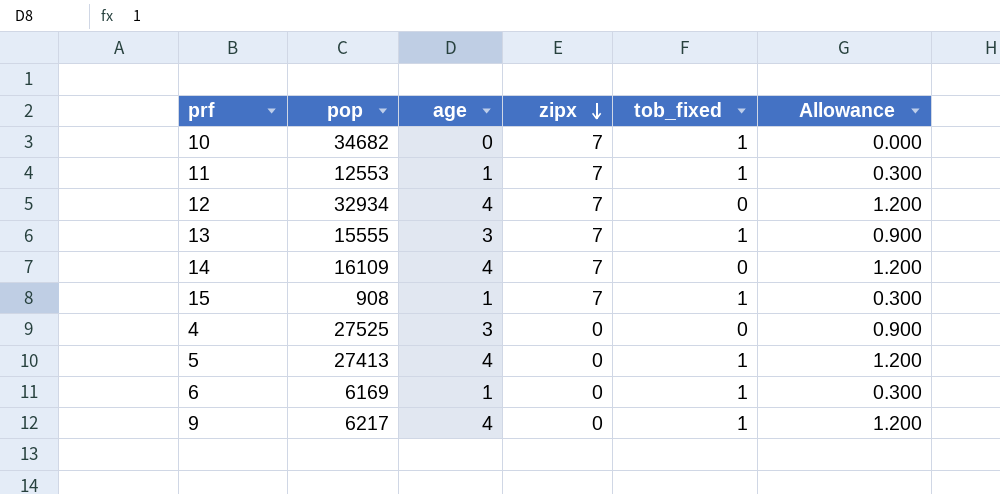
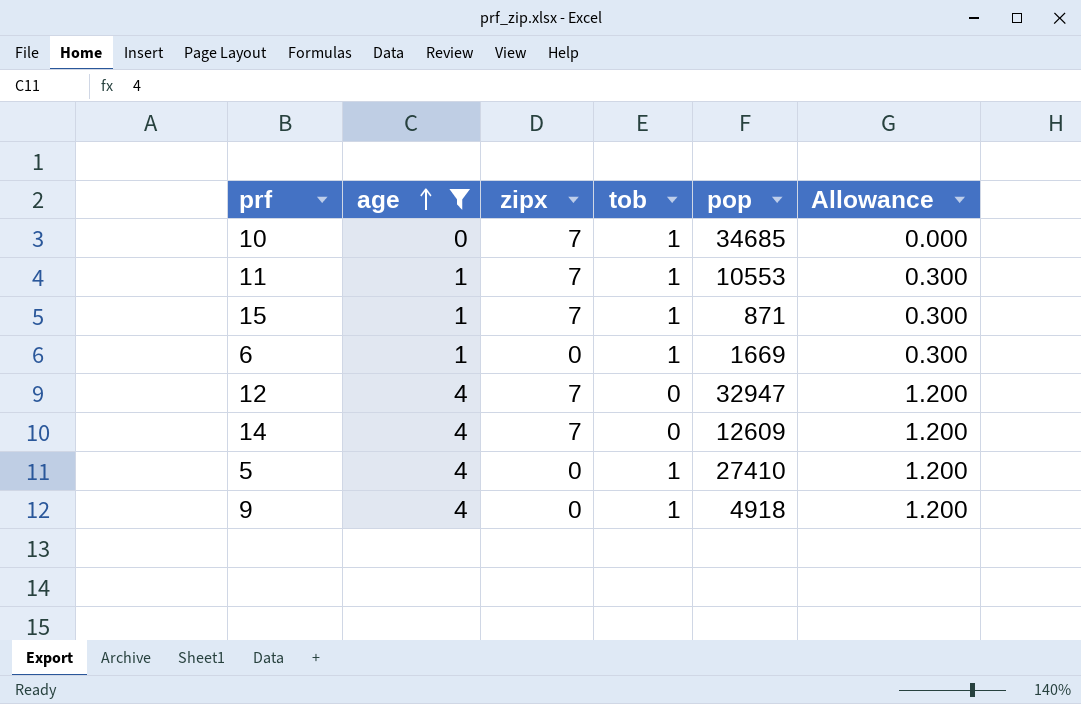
filter: none -> age != 3
row order: zipx descending -> age ascending
column name: tob_fixed -> tob
column pop | position: 2 -> 5
10 | pop: 34682 -> 34685
11 | pop: 12553 -> 10553
15 | pop: 908 -> 871
6 | pop: 6169 -> 1669
12 | pop: 32934 -> 32947
14 | pop: 16109 -> 12609
5 | pop: 27413 -> 27410
9 | pop: 6217 -> 4918

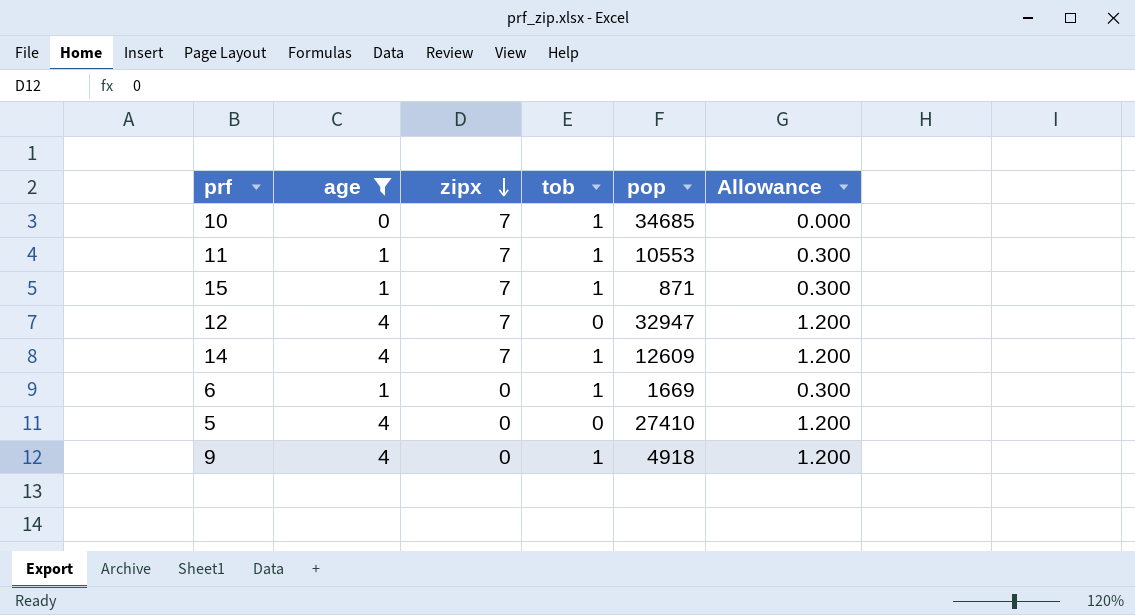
row order: age ascending -> zipx descending
14 | tob: 0 -> 1
5 | tob: 1 -> 0

